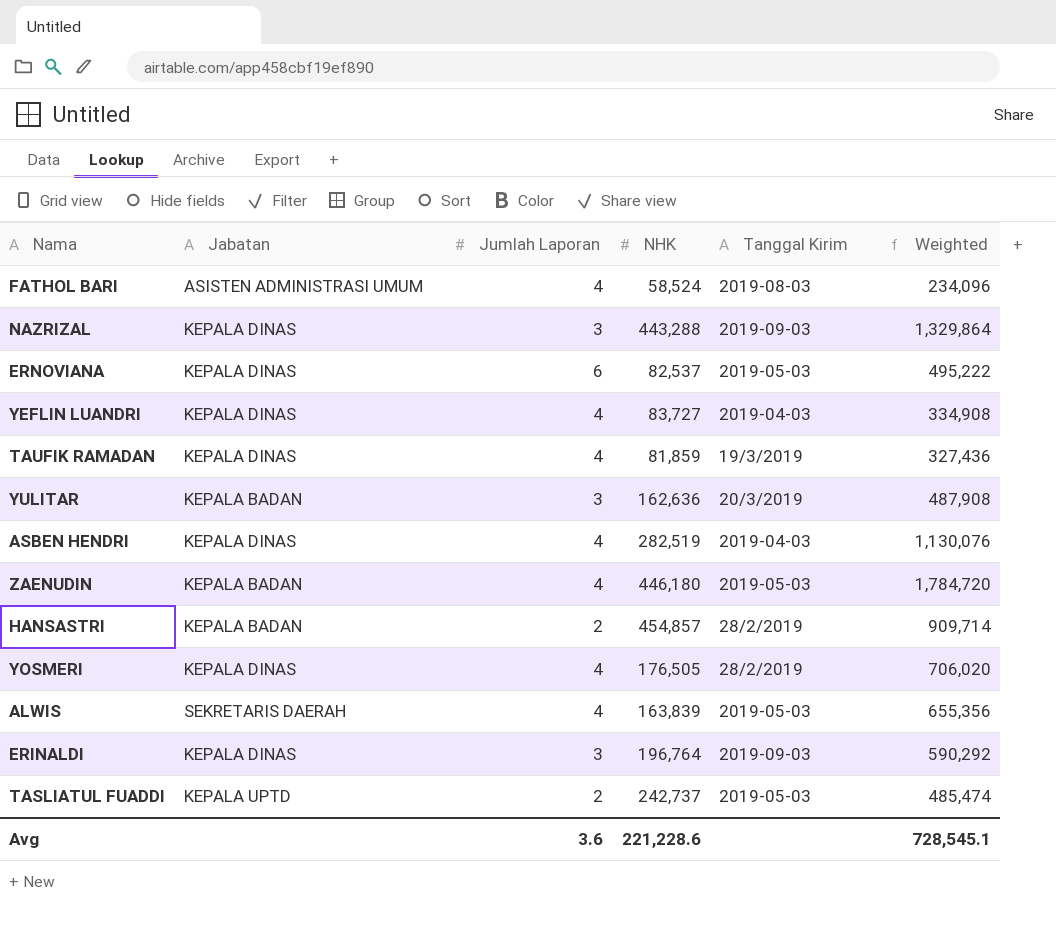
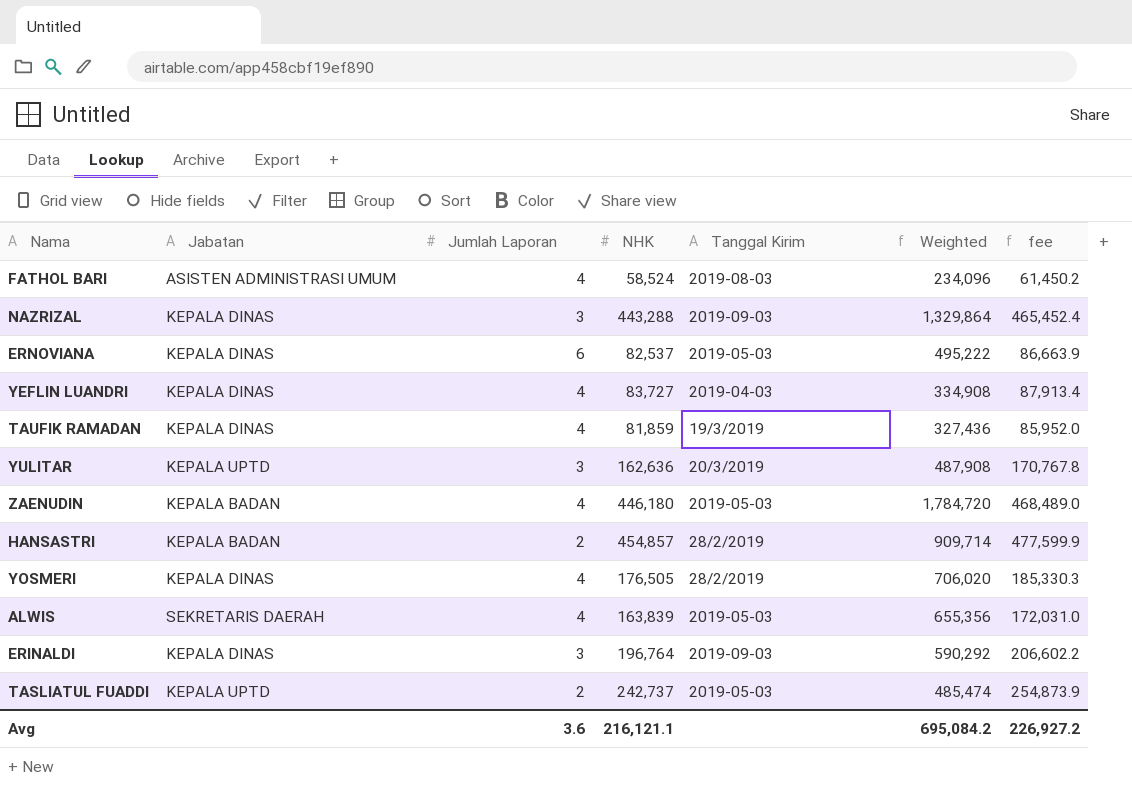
column fee | formula: none -> [NHK] * 1.05
row ASBEN HENDRI: KEPALA DINAS | 4 | 282,519 | 2019-04-03 | 1,130,076 -> none
YULITAR | Jabatan: KEPALA BADAN -> KEPALA UPTD
Avg | NHK: 221,228.6 -> 216,121.1
Avg | Weighted: 728,545.1 -> 695,084.2

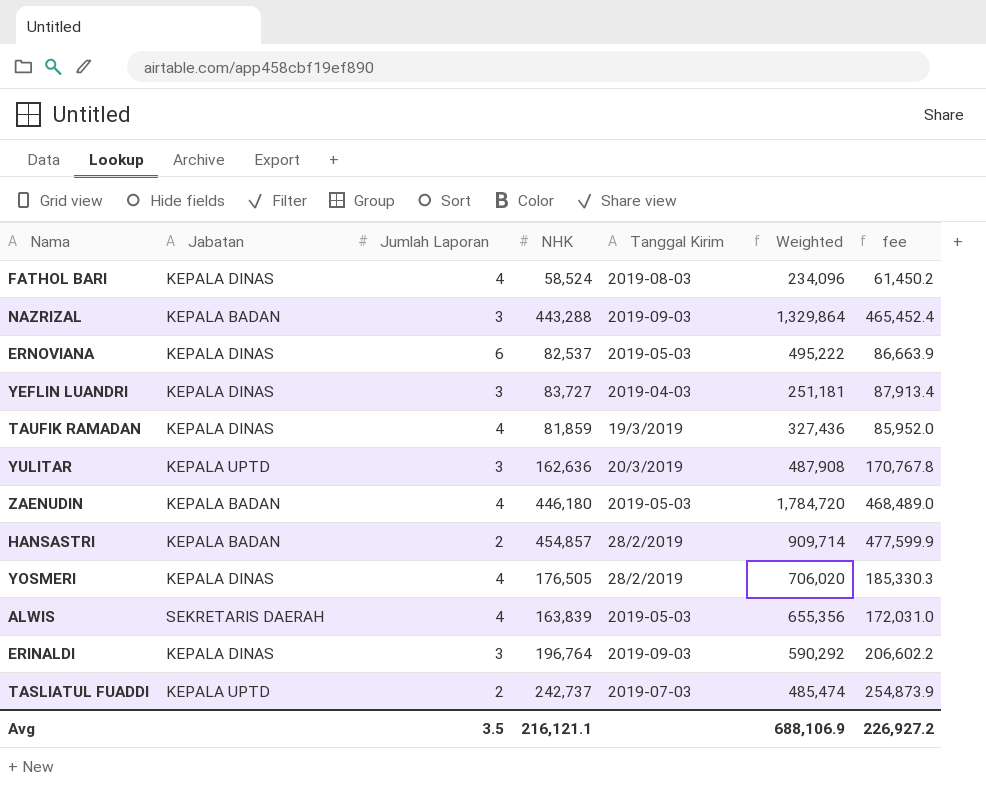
FATHOL BARI | Jabatan: ASISTEN ADMINISTRASI UMUM -> KEPALA DINAS
NAZRIZAL | Jabatan: KEPALA DINAS -> KEPALA BADAN
YEFLIN LUANDRI | Jumlah Laporan: 4 -> 3
YEFLIN LUANDRI | Weighted: 334,908 -> 251,181
TASLIATUL FUADDI | Tanggal Kirim: 2019-05-03 -> 2019-07-03
Avg | Jumlah Laporan: 3.6 -> 3.5
Avg | Weighted: 695,084.2 -> 688,106.9

